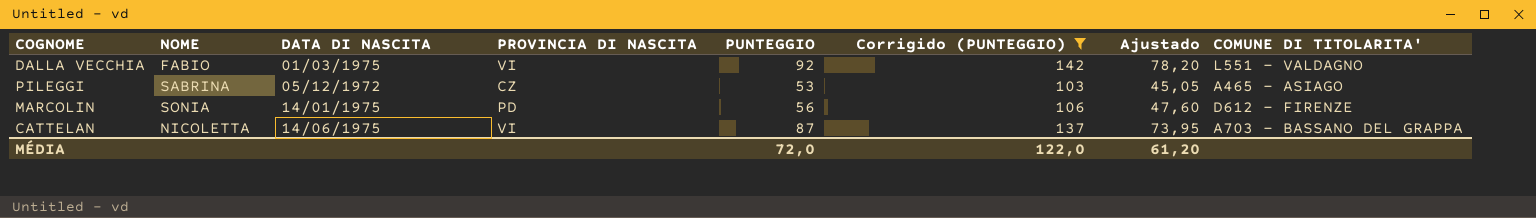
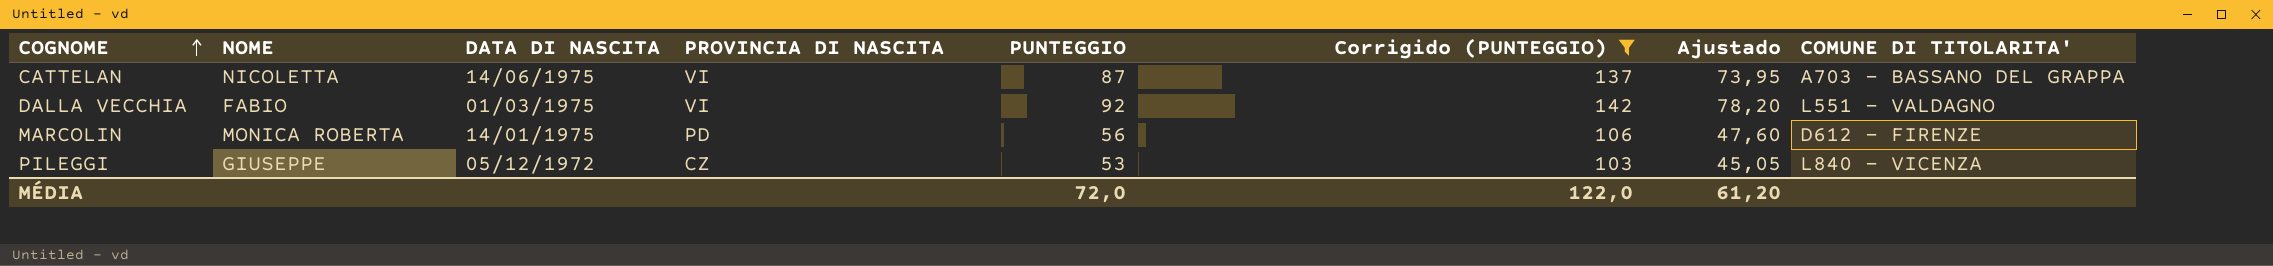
row order: none -> COGNOME ascending
MARCOLIN | NOME: SONIA -> MONICA ROBERTA
PILEGGI | NOME: SABRINA -> GIUSEPPE
PILEGGI | COMUNE DI TITOLARITA': A465 - ASIAGO -> L840 - VICENZA

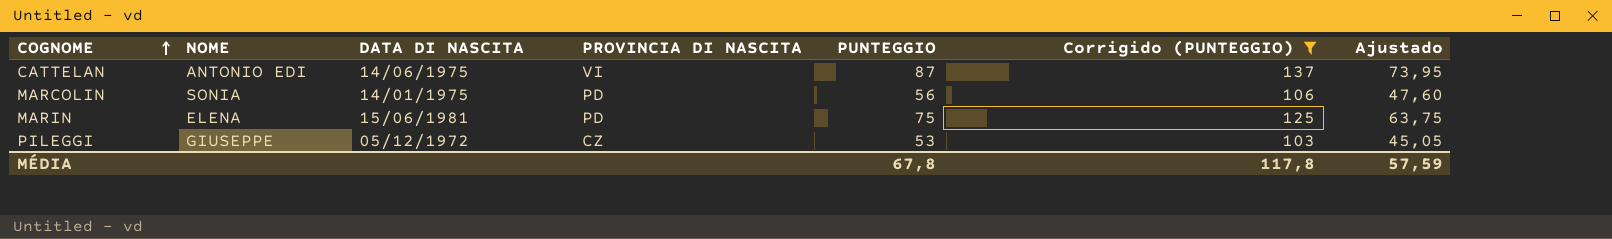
column COMUNE DI TITOLARITA' | position: 8 -> none
row DALLA VECCHIA: FABIO | 01/03/1975 | VI | 92 | 142 | 78,20 | L551 - VALDAGNO -> none
CATTELAN | NOME: NICOLETTA -> ANTONIO EDI
MARCOLIN | NOME: MONICA ROBERTA -> SONIA
row MARIN: none -> ELENA | 15/06/1981 | PD | 75 | 125 | 63,75
MÉDIA | PUNTEGGIO: 72,0 -> 67,8
MÉDIA | Corrigido (PUNTEGGIO): 122,0 -> 117,8
MÉDIA | Ajustado: 61,20 -> 57,59

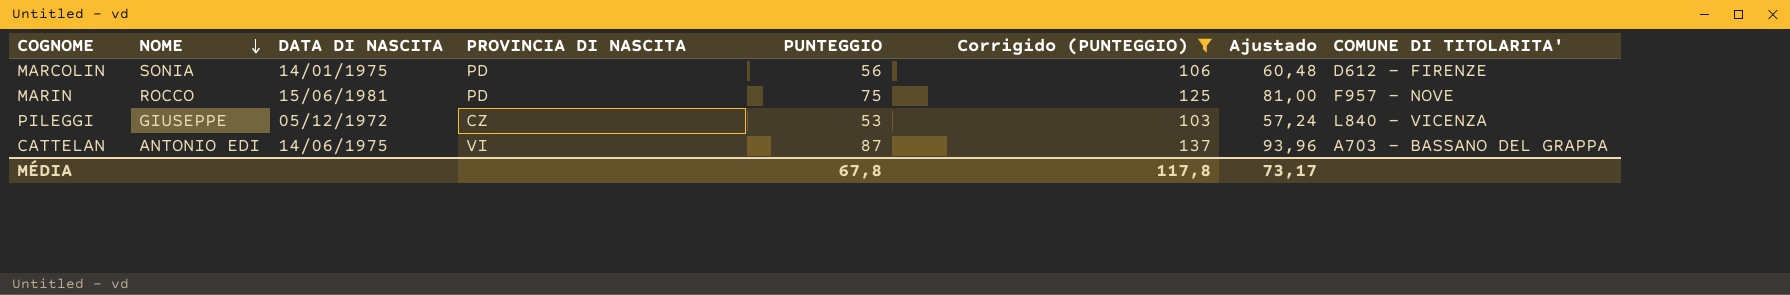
row order: COGNOME ascending -> NOME descending
column Ajustado | formula: [PUNTEGGIO] * 0,85 -> [PUNTEGGIO] * 1,08
column COMUNE DI TITOLARITA' | position: none -> 8
MARIN | NOME: ELENA -> ROCCO
MÉDIA | Ajustado: 57,59 -> 73,17

